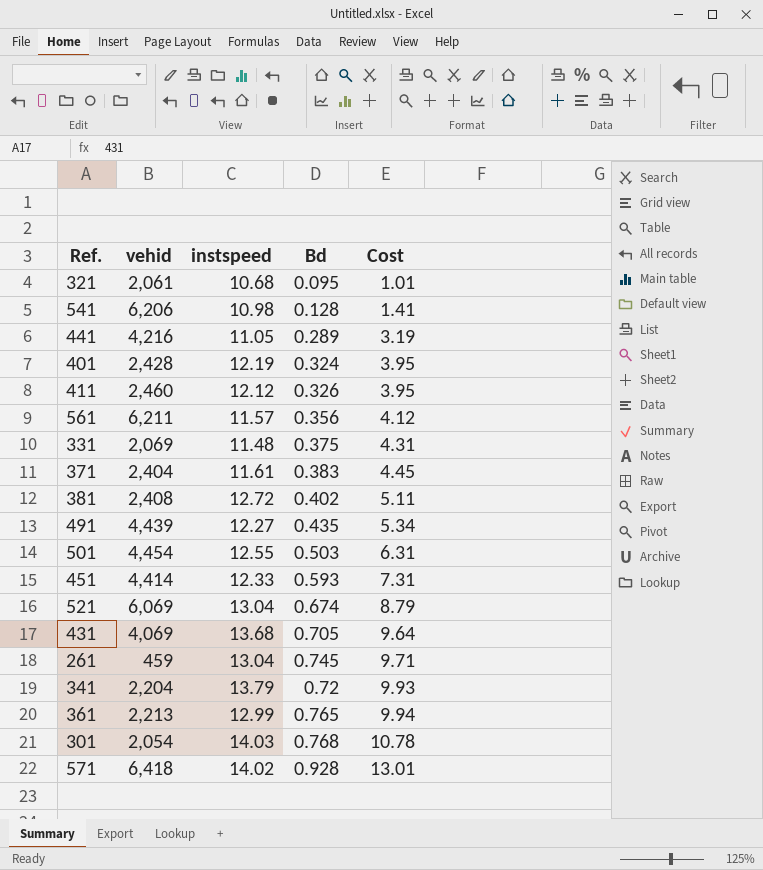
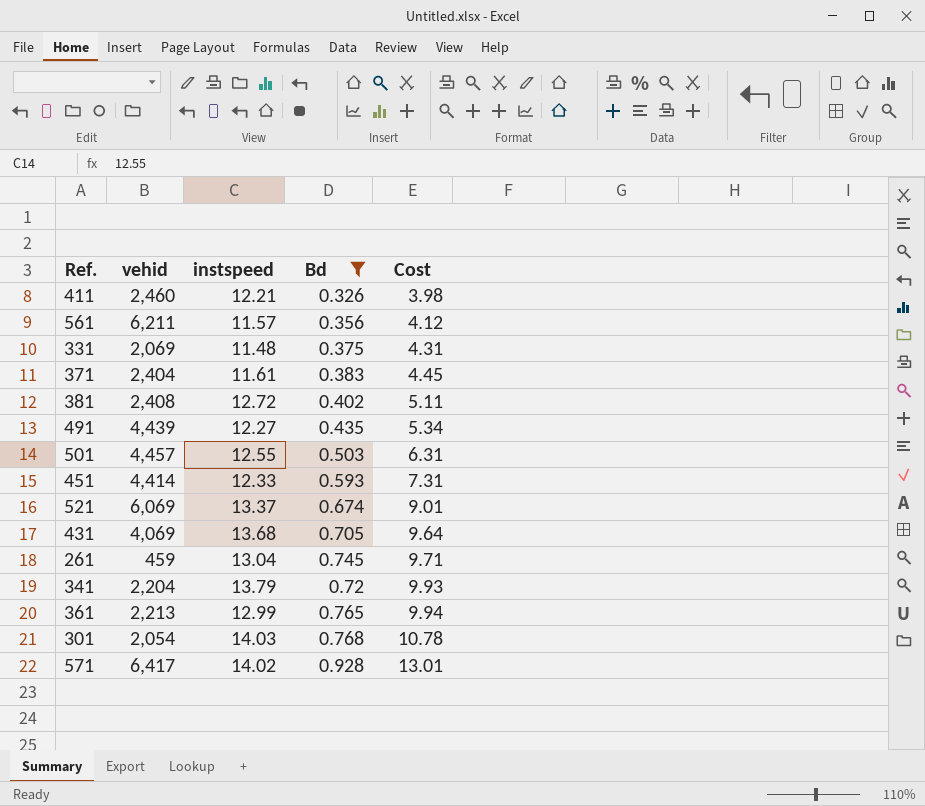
filter: none -> Bd >= 0.326
411 | instspeed: 12.12 -> 12.21
411 | Cost: 3.95 -> 3.98
501 | vehid: 4,454 -> 4,457
521 | instspeed: 13.04 -> 13.37
521 | Cost: 8.79 -> 9.01
571 | vehid: 6,418 -> 6,417

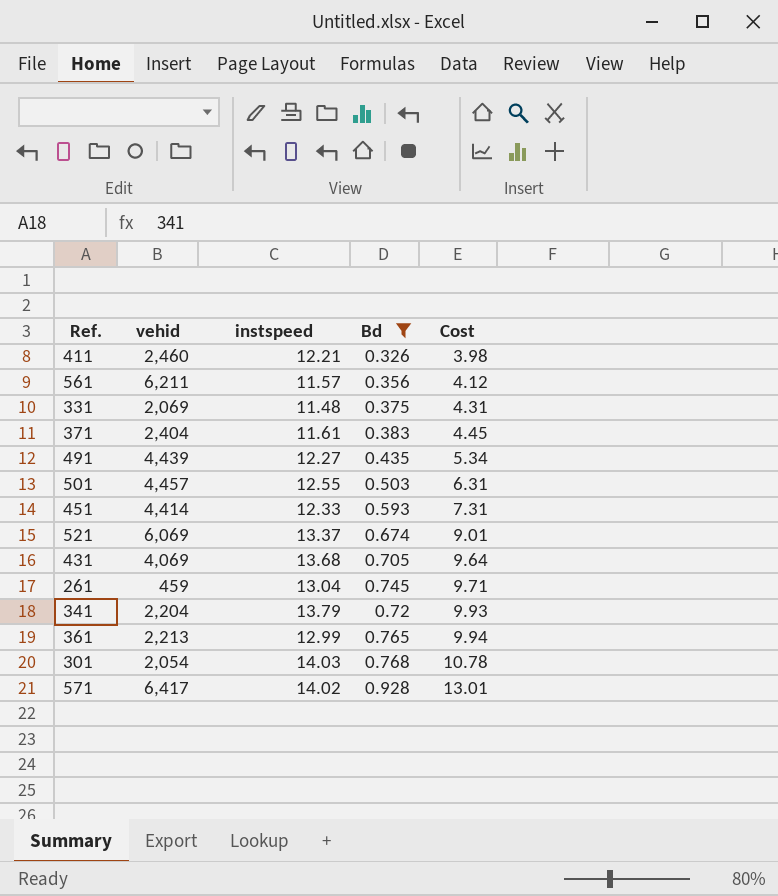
row 381: 2,408 | 12.72 | 0.402 | 5.11 -> none

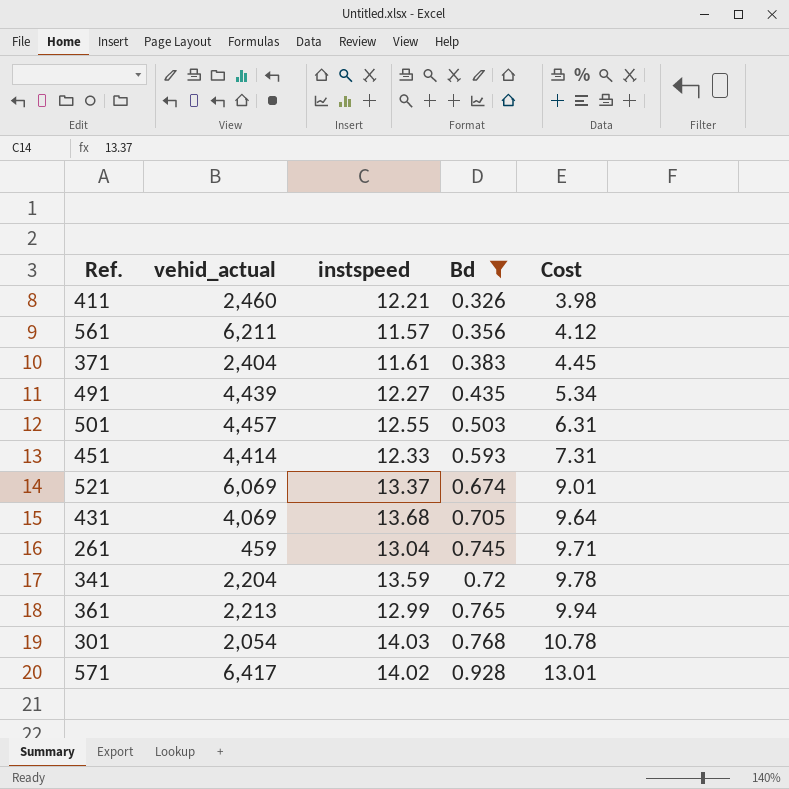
column name: vehid -> vehid_actual
row 331: 2,069 | 11.48 | 0.375 | 4.31 -> none
341 | instspeed: 13.79 -> 13.59
341 | Cost: 9.93 -> 9.78

